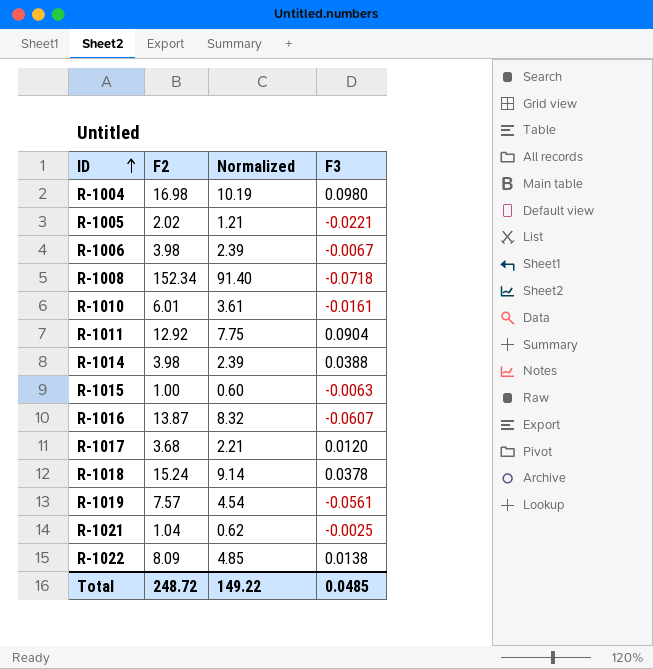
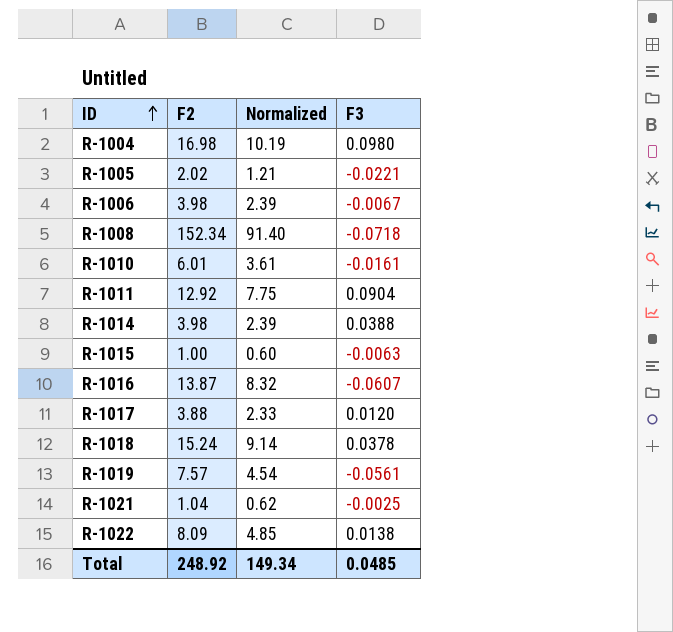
R-1017 | F2: 3.68 -> 3.88
R-1017 | Normalized: 2.21 -> 2.33
Total | F2: 248.72 -> 248.92
Total | Normalized: 149.22 -> 149.34

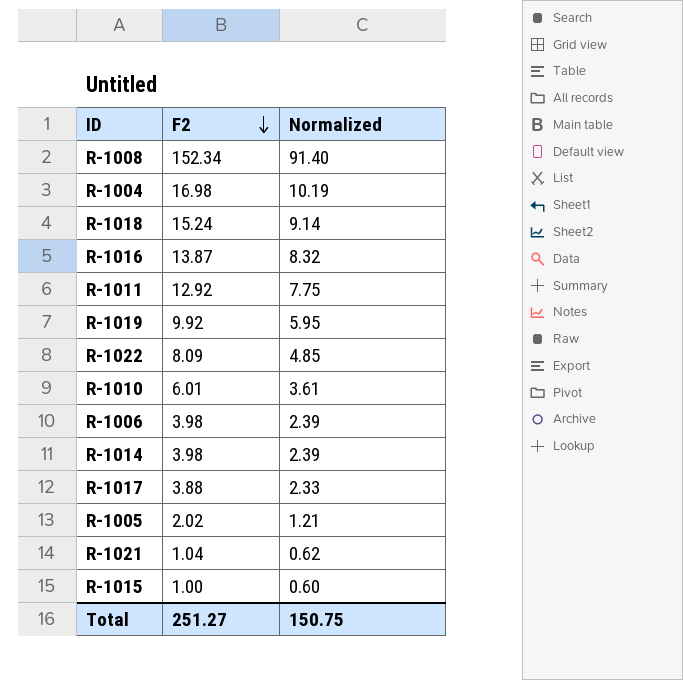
row order: ID ascending -> F2 descending
column F3 | position: 4 -> none
R-1019 | F2: 7.57 -> 9.92
R-1019 | Normalized: 4.54 -> 5.95
Total | F2: 248.92 -> 251.27
Total | Normalized: 149.34 -> 150.75

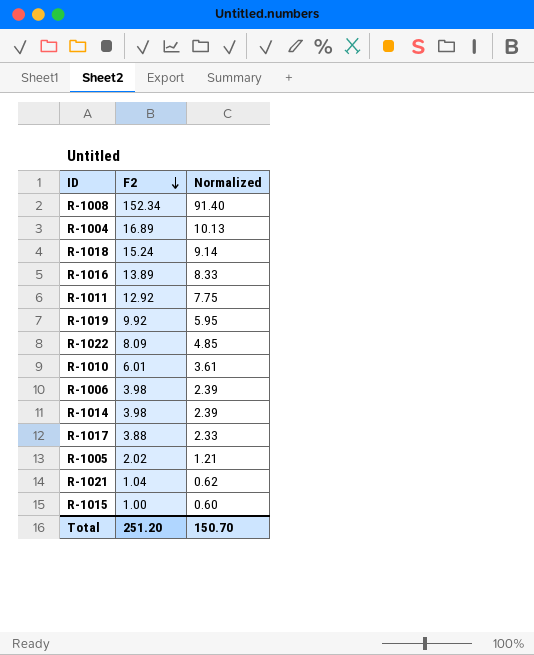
R-1004 | F2: 16.98 -> 16.89
R-1004 | Normalized: 10.19 -> 10.13
R-1016 | F2: 13.87 -> 13.89
R-1016 | Normalized: 8.32 -> 8.33
Total | F2: 251.27 -> 251.20
Total | Normalized: 150.75 -> 150.70

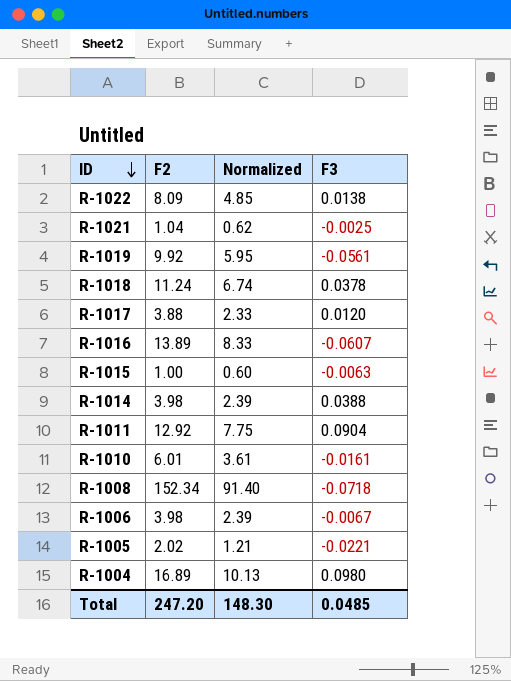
row order: F2 descending -> ID descending
column F3 | position: none -> 4
R-1018 | F2: 15.24 -> 11.24
R-1018 | Normalized: 9.14 -> 6.74
Total | F2: 251.20 -> 247.20
Total | Normalized: 150.70 -> 148.30

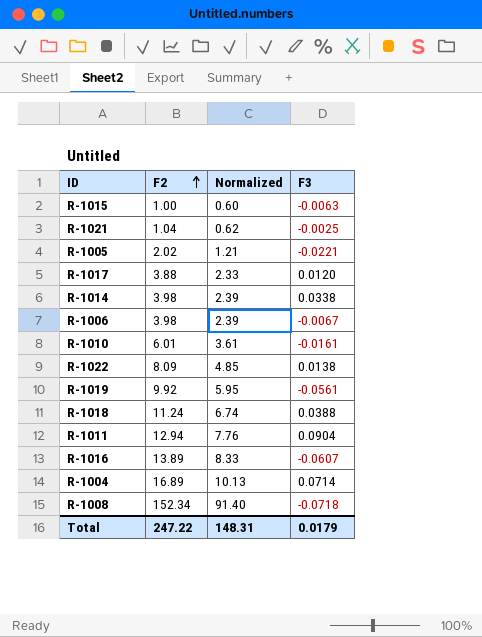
row order: ID descending -> F2 ascending
R-1014 | F3: 0.0388 -> 0.0338
R-1018 | F3: 0.0378 -> 0.0388
R-1011 | F2: 12.92 -> 12.94
R-1011 | Normalized: 7.75 -> 7.76
R-1004 | F3: 0.0980 -> 0.0714
Total | F2: 247.20 -> 247.22
Total | Normalized: 148.30 -> 148.31
Total | F3: 0.0485 -> 0.0179

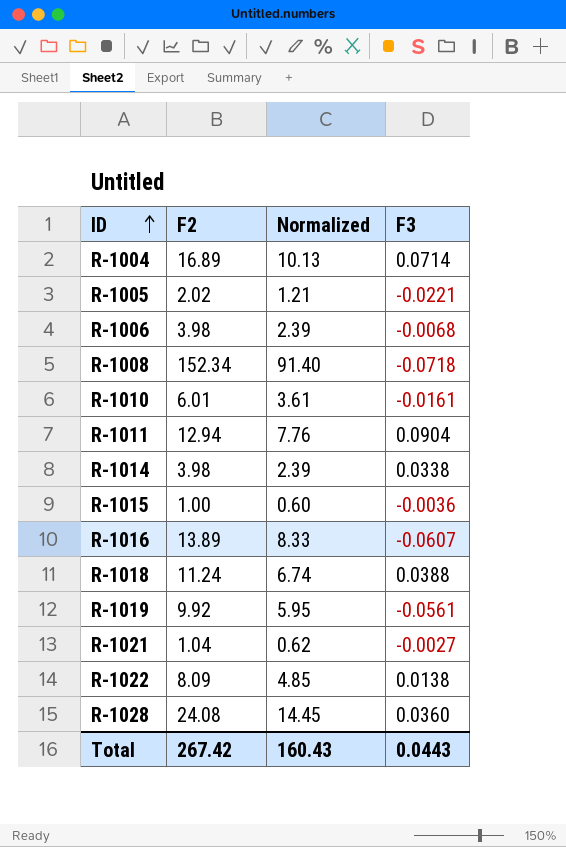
row order: F2 ascending -> ID ascending
row R-1017: 3.88 | 2.33 | 0.0120 -> none
R-1006 | F3: -0.0067 -> -0.0068
R-1015 | F3: -0.0063 -> -0.0036
R-1021 | F3: -0.0025 -> -0.0027
row R-1028: none -> 24.08 | 14.45 | 0.0360
Total | F2: 247.22 -> 267.42
Total | Normalized: 148.31 -> 160.43
Total | F3: 0.0179 -> 0.0443

